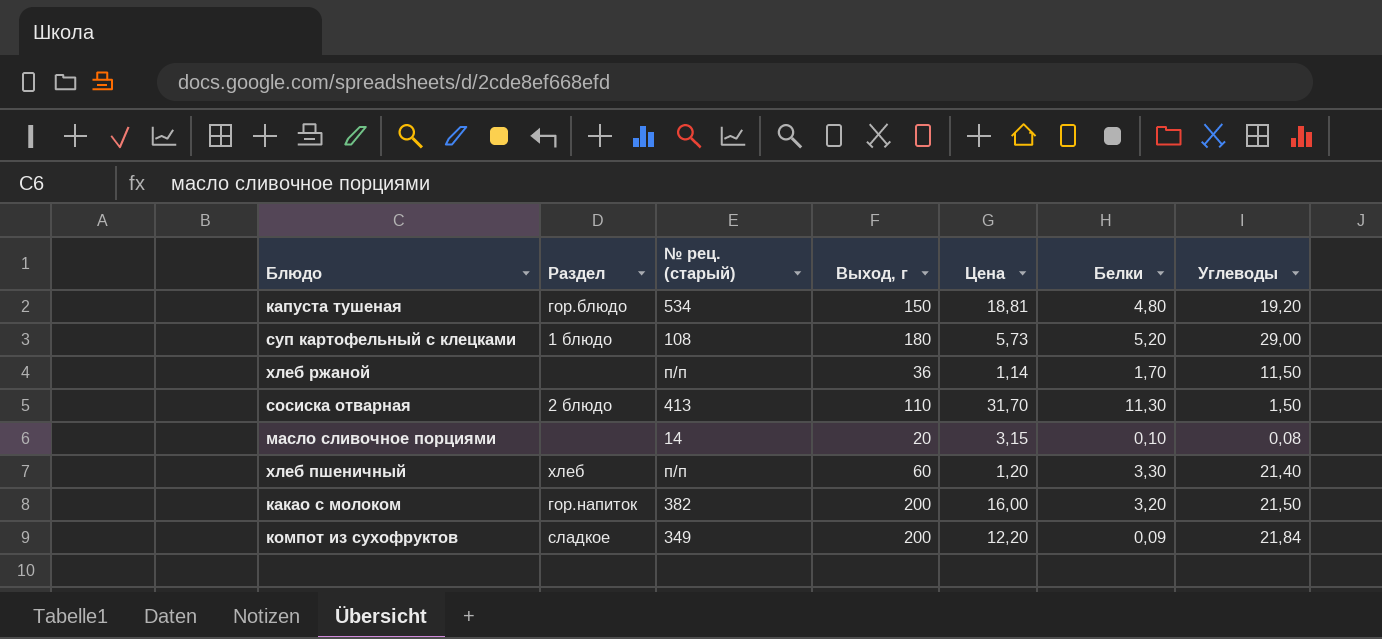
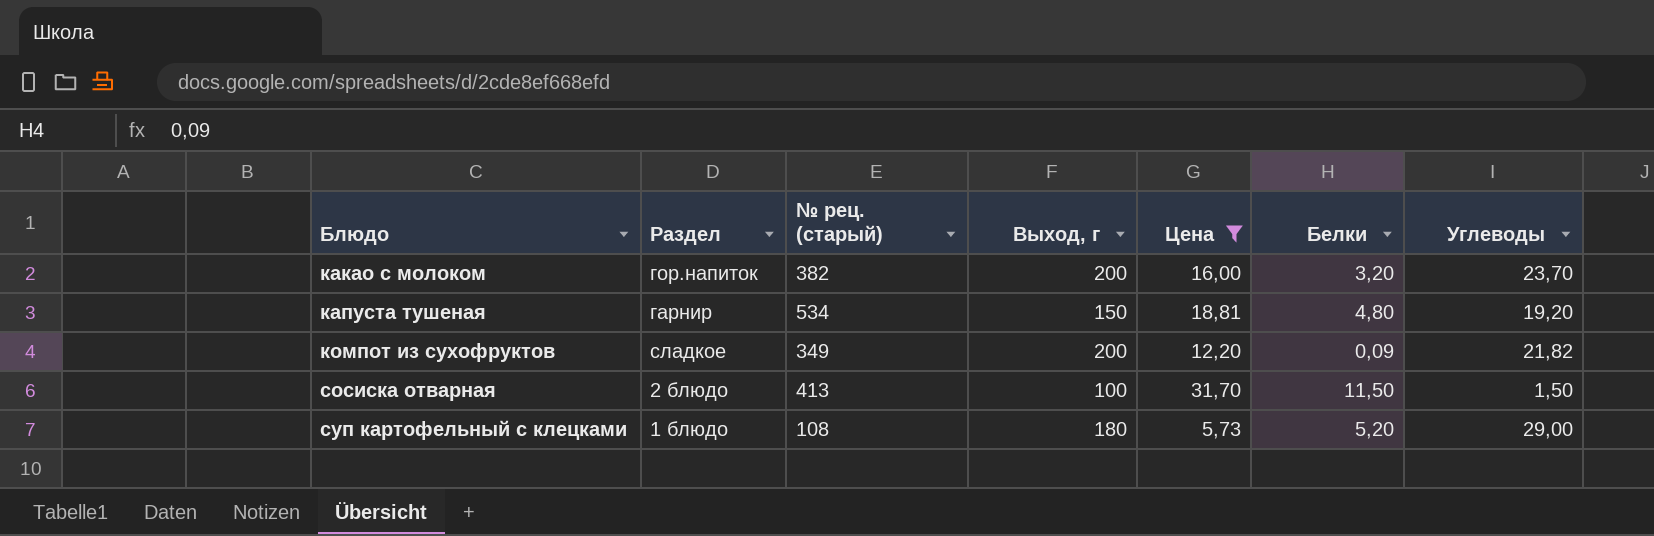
filter: none -> Цена >= 5,73
row order: none -> Блюдо ascending
какао с молоком | Углеводы: 21,50 -> 23,70
капуста тушеная | Раздел: гор.блюдо -> гарнир
компот из сухофруктов | Углеводы: 21,84 -> 21,82
сосиска отварная | Выход, г: 110 -> 100
сосиска отварная | Белки: 11,30 -> 11,50

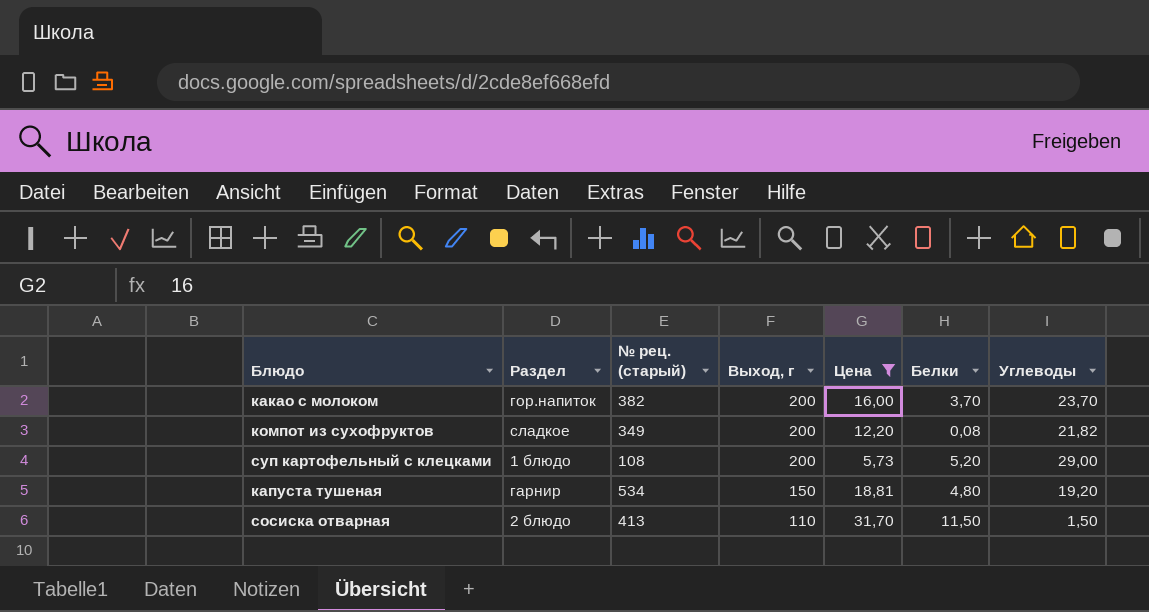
row order: Блюдо ascending -> Выход, г descending
какао с молоком | Белки: 3,20 -> 3,70
компот из сухофруктов | Белки: 0,09 -> 0,08
суп картофельный с клецками | Выход, г: 180 -> 200
сосиска отварная | Выход, г: 100 -> 110

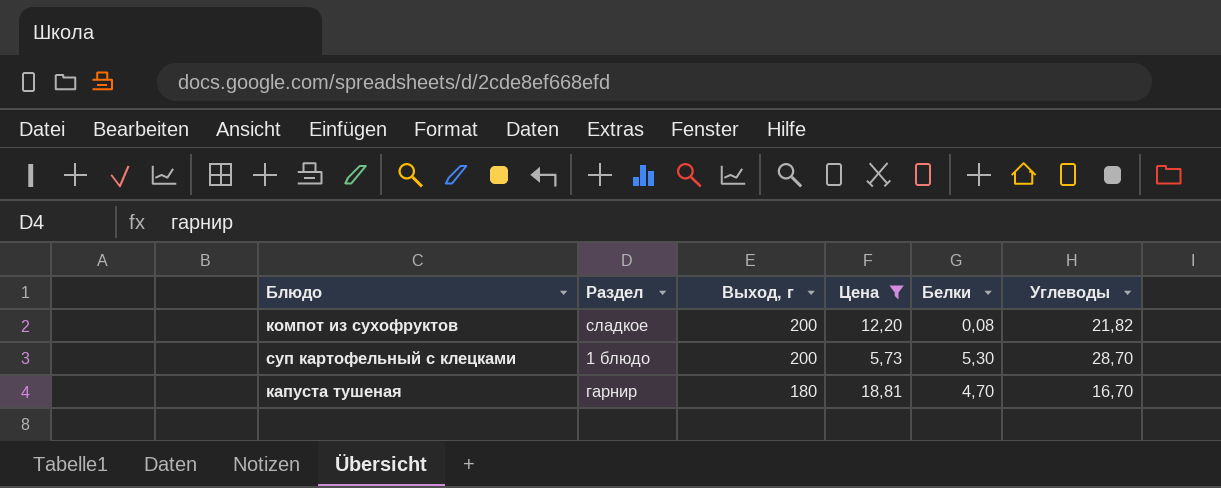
column № рец. (старый) | position: 3 -> none
row какао с молоком: гор.напиток | 382 | 200 | 16,00 | 3,70 | 23,70 -> none
row сосиска отварная: 2 блюдо | 413 | 110 | 31,70 | 11,50 | 1,50 -> none
суп картофельный с клецками | Белки: 5,20 -> 5,30
суп картофельный с клецками | Углеводы: 29,00 -> 28,70
капуста тушеная | Выход, г: 150 -> 180
капуста тушеная | Белки: 4,80 -> 4,70
капуста тушеная | Углеводы: 19,20 -> 16,70

